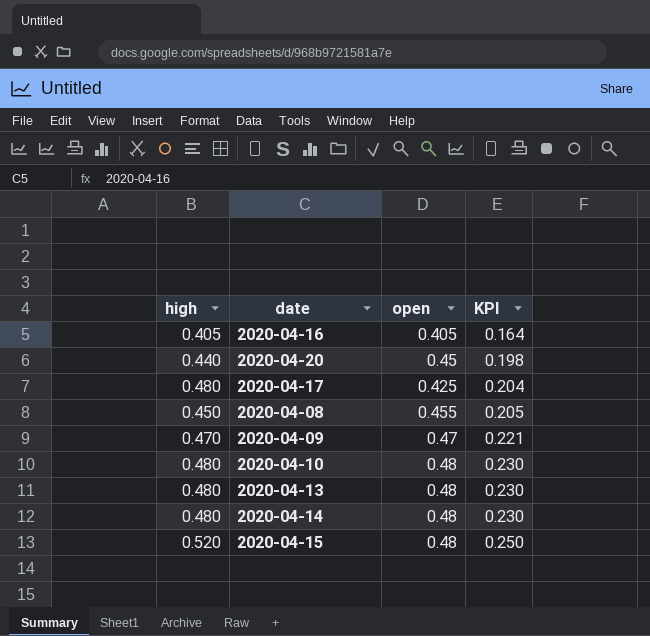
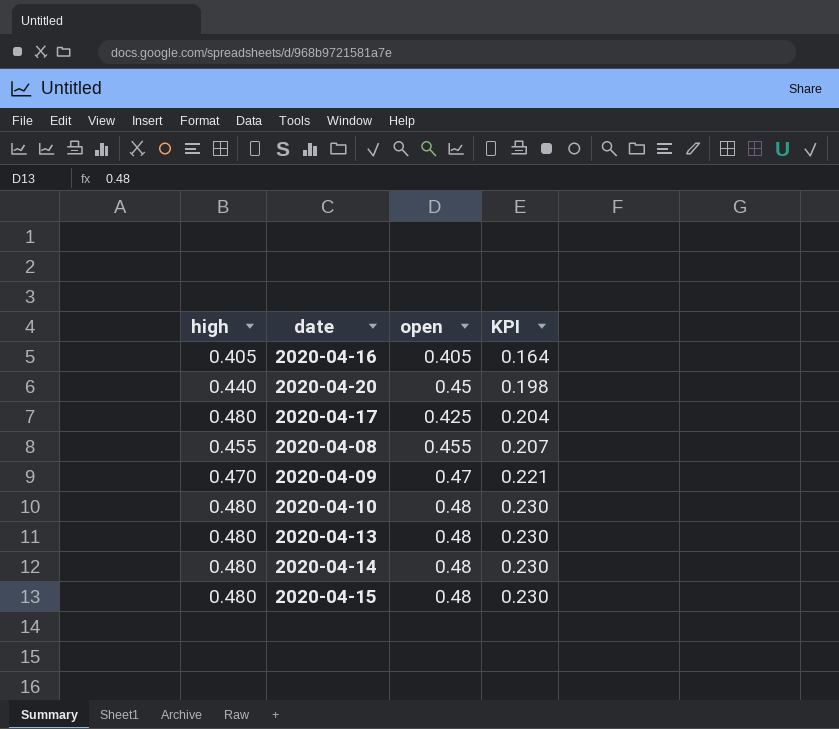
2020-04-08 | high: 0.450 -> 0.455
2020-04-08 | KPI: 0.205 -> 0.207
2020-04-15 | high: 0.520 -> 0.480
2020-04-15 | KPI: 0.250 -> 0.230

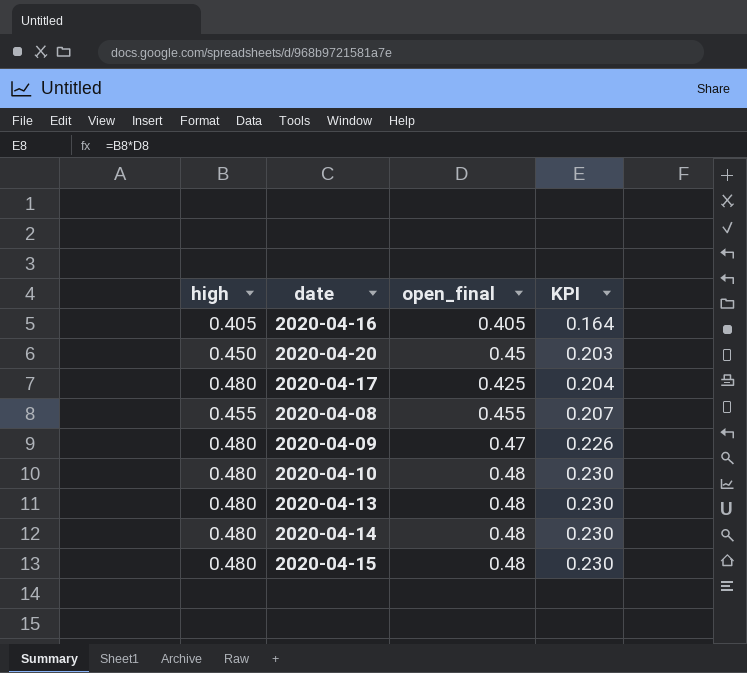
column name: open -> open_final
2020-04-20 | high: 0.440 -> 0.450
2020-04-20 | KPI: 0.198 -> 0.203
2020-04-09 | high: 0.470 -> 0.480
2020-04-09 | KPI: 0.221 -> 0.226

